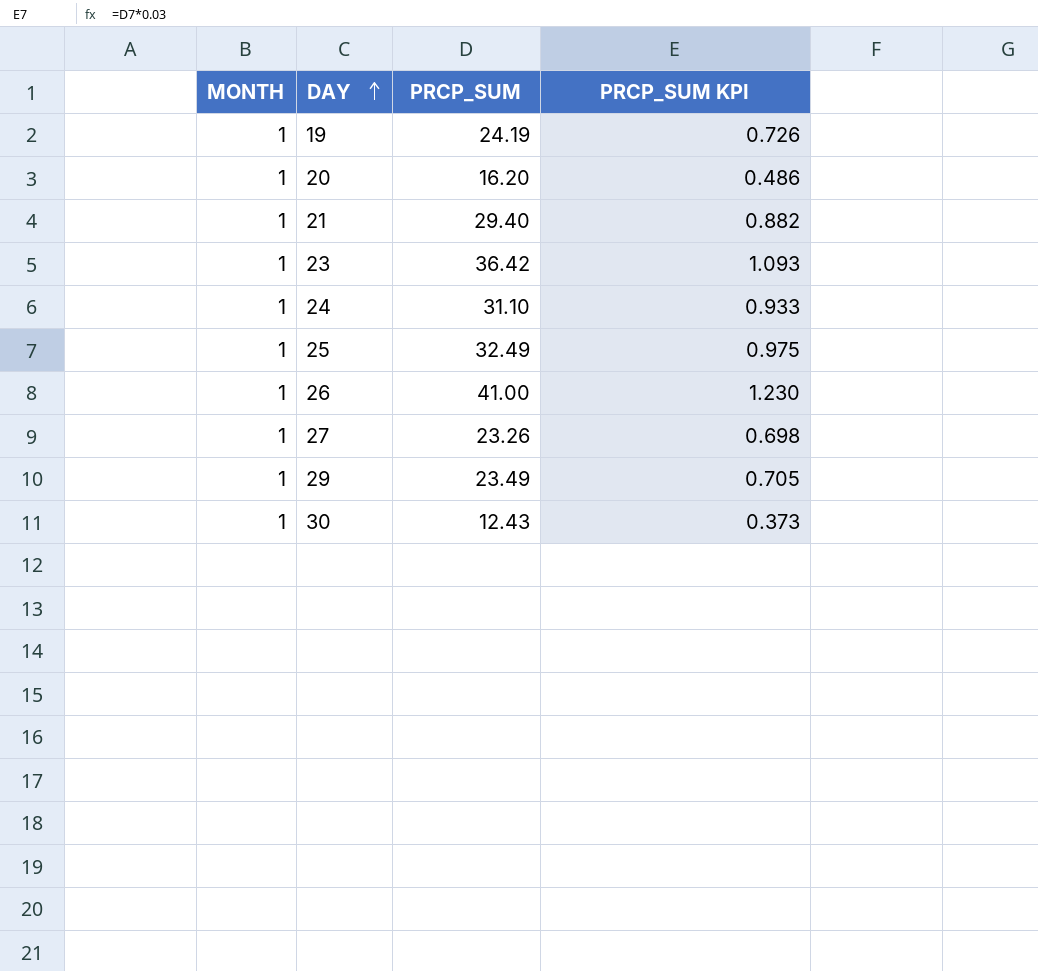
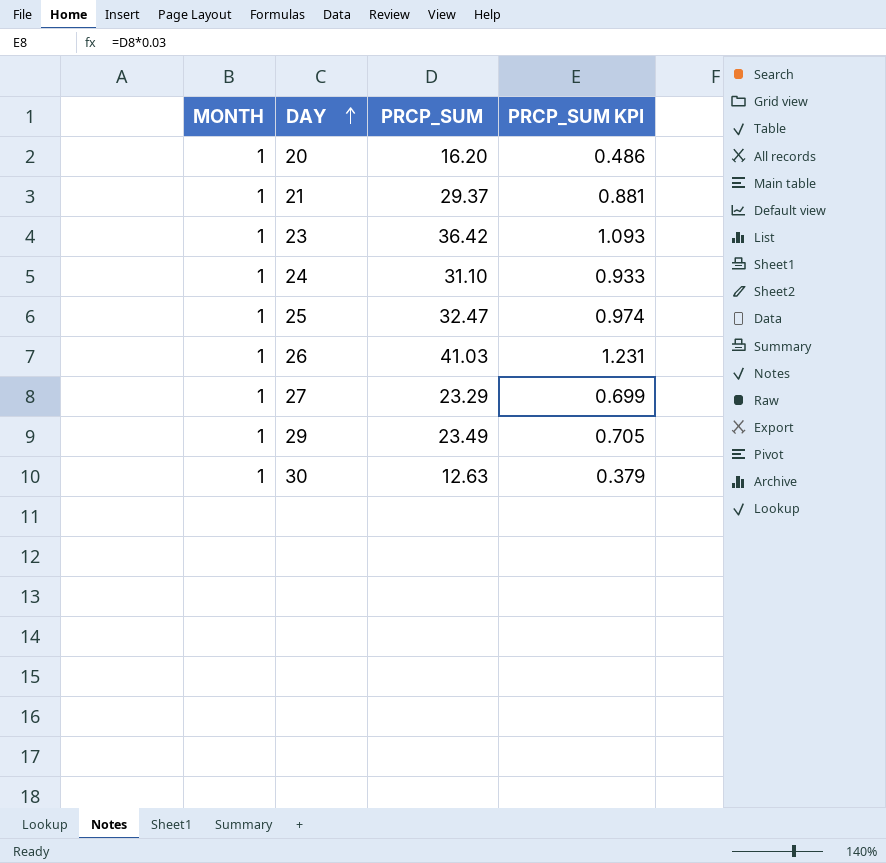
row 19: 1 | 24.19 | 0.726 -> none
21 | PRCP_SUM: 29.40 -> 29.37
21 | PRCP_SUM KPI: 0.882 -> 0.881
25 | PRCP_SUM: 32.49 -> 32.47
25 | PRCP_SUM KPI: 0.975 -> 0.974
26 | PRCP_SUM: 41.00 -> 41.03
26 | PRCP_SUM KPI: 1.230 -> 1.231
27 | PRCP_SUM: 23.26 -> 23.29
27 | PRCP_SUM KPI: 0.698 -> 0.699
30 | PRCP_SUM: 12.43 -> 12.63
30 | PRCP_SUM KPI: 0.373 -> 0.379

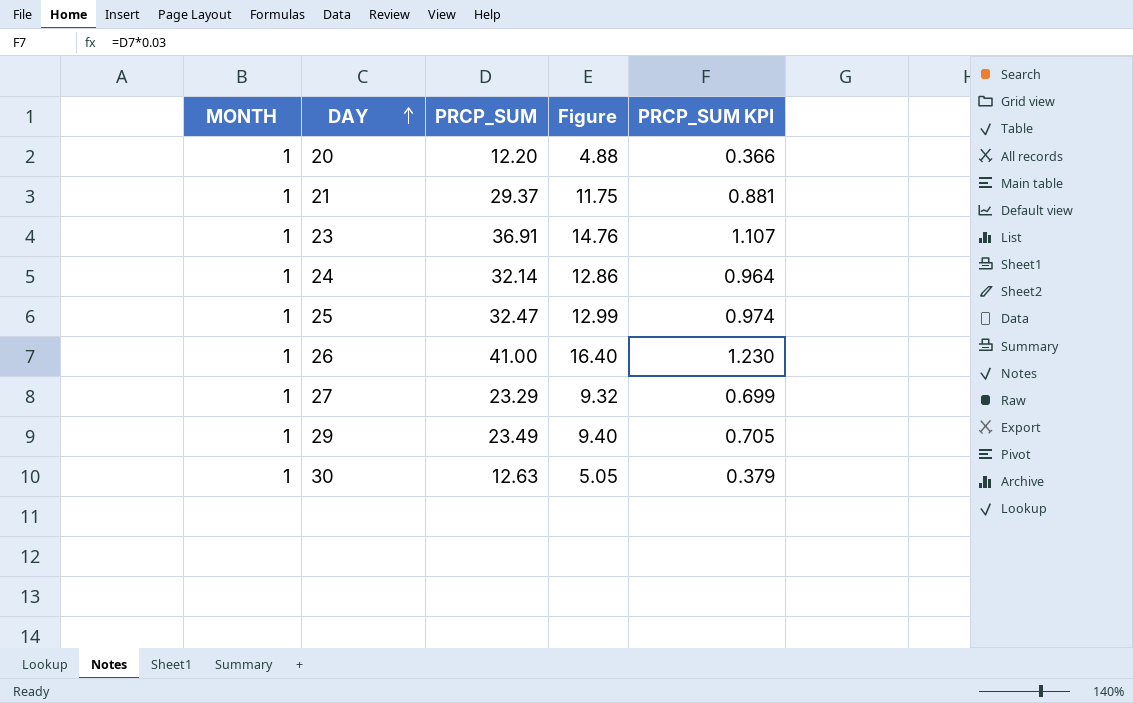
column Figure | formula: none -> [PRCP_SUM] * 0.4
20 | PRCP_SUM: 16.20 -> 12.20
20 | PRCP_SUM KPI: 0.486 -> 0.366
23 | PRCP_SUM: 36.42 -> 36.91
23 | PRCP_SUM KPI: 1.093 -> 1.107
24 | PRCP_SUM: 31.10 -> 32.14
24 | PRCP_SUM KPI: 0.933 -> 0.964
26 | PRCP_SUM: 41.03 -> 41.00
26 | PRCP_SUM KPI: 1.231 -> 1.230

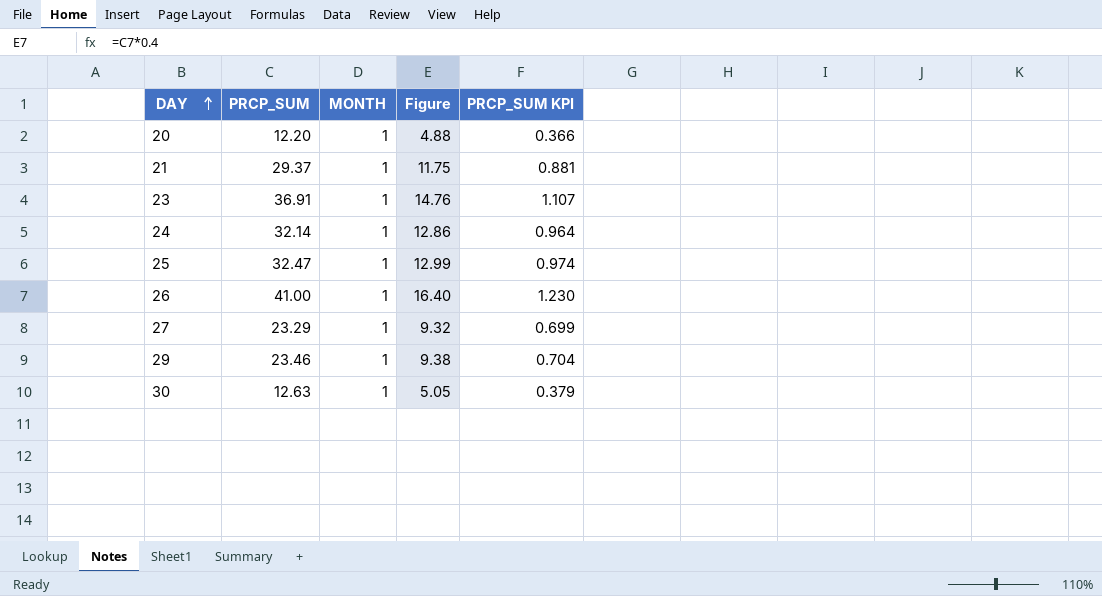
column MONTH | position: 1 -> 3
29 | PRCP_SUM: 23.49 -> 23.46
29 | Figure: 9.40 -> 9.38
29 | PRCP_SUM KPI: 0.705 -> 0.704

